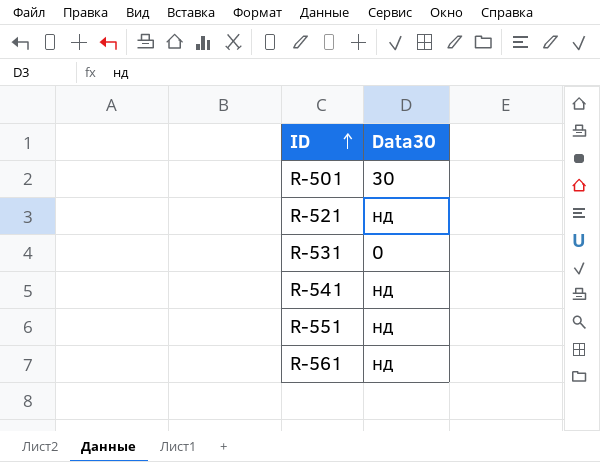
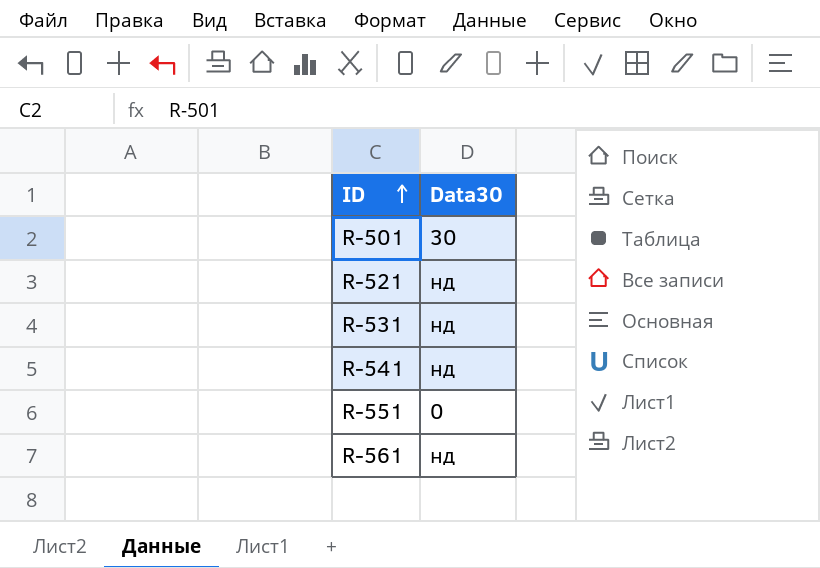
R-531 | Data30: 0 -> нд
R-551 | Data30: нд -> 0

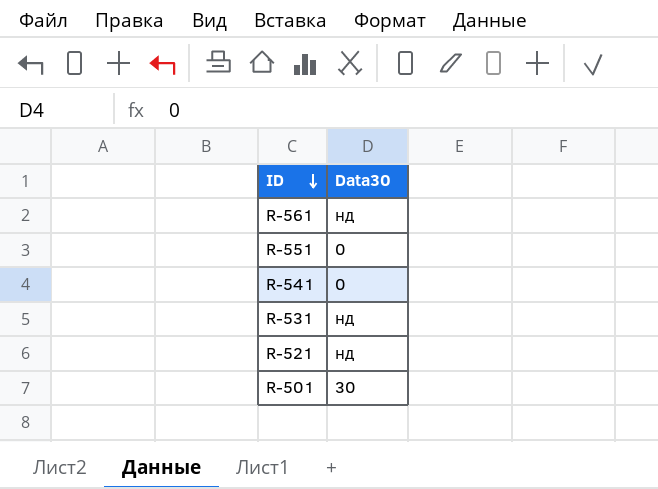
row order: ID ascending -> ID descending
R-541 | Data30: нд -> 0

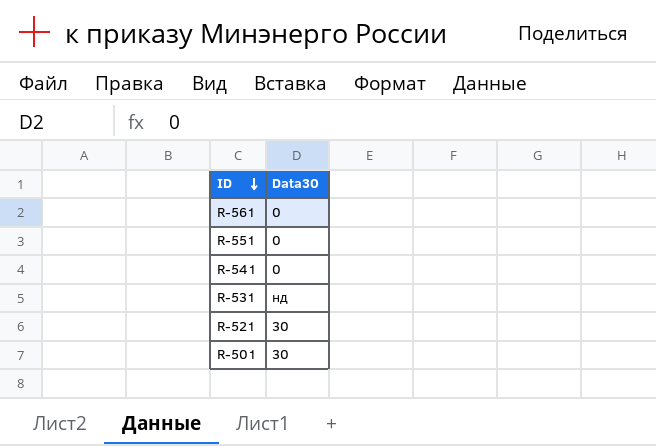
R-561 | Data30: нд -> 0
R-521 | Data30: нд -> 30

